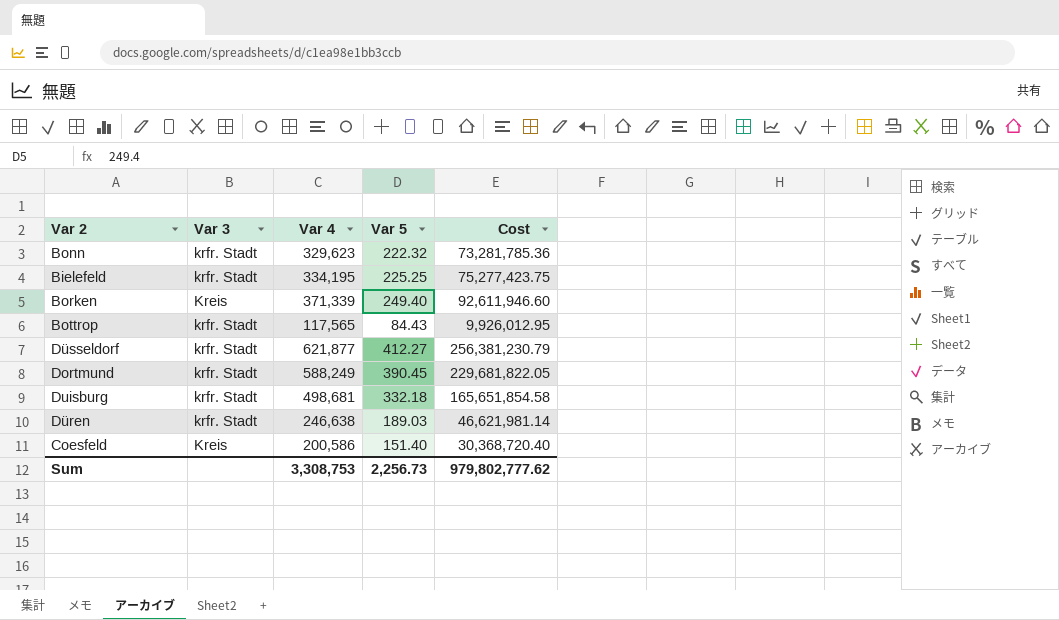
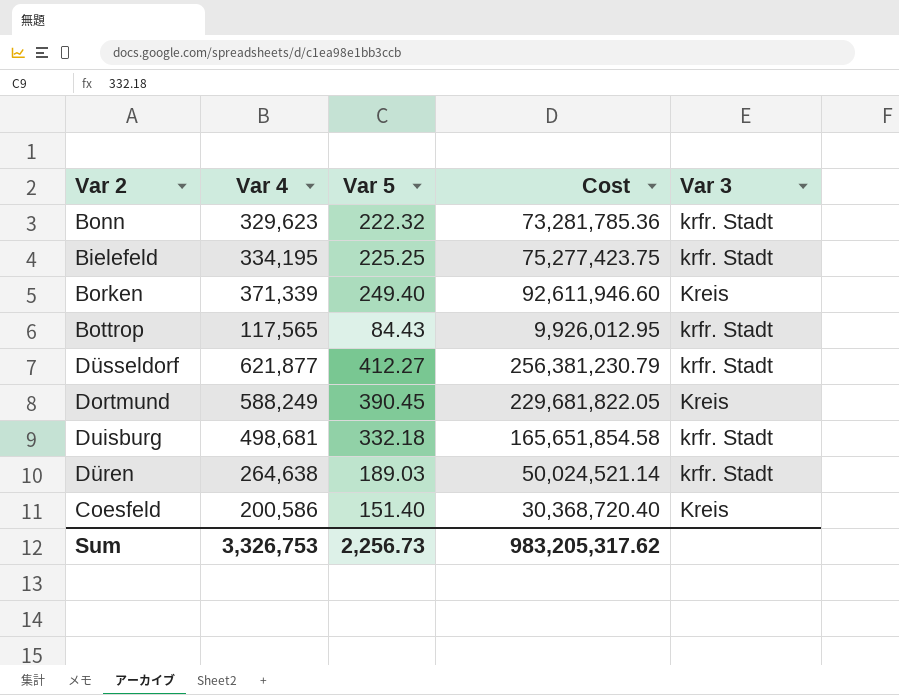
column Var 3 | position: 2 -> 5
Dortmund | Var 3: krfr. Stadt -> Kreis
Düren | Var 4: 246,638 -> 264,638
Düren | Cost: 46,621,981.14 -> 50,024,521.14
Sum | Var 4: 3,308,753 -> 3,326,753
Sum | Cost: 979,802,777.62 -> 983,205,317.62

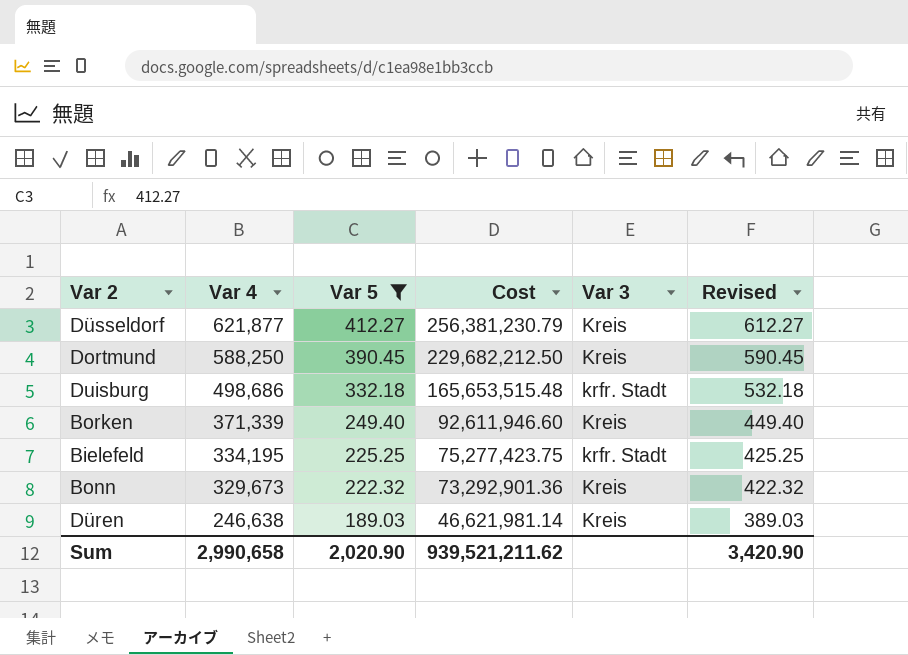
filter: none -> Var 5 >= 189.03
row order: none -> Var 4 descending
column Revised | formula: none -> [Var 5] + 200
Düsseldorf | Var 3: krfr. Stadt -> Kreis
Dortmund | Var 4: 588,249 -> 588,250
Dortmund | Cost: 229,681,822.05 -> 229,682,212.50
Duisburg | Var 4: 498,681 -> 498,686
Duisburg | Cost: 165,651,854.58 -> 165,653,515.48
Bonn | Var 4: 329,623 -> 329,673
Bonn | Cost: 73,281,785.36 -> 73,292,901.36
Bonn | Var 3: krfr. Stadt -> Kreis
Düren | Var 4: 264,638 -> 246,638
Düren | Cost: 50,024,521.14 -> 46,621,981.14
Düren | Var 3: krfr. Stadt -> Kreis
Sum | Var 4: 3,326,753 -> 2,990,658
Sum | Var 5: 2,256.73 -> 2,020.90
Sum | Cost: 983,205,317.62 -> 939,521,211.62

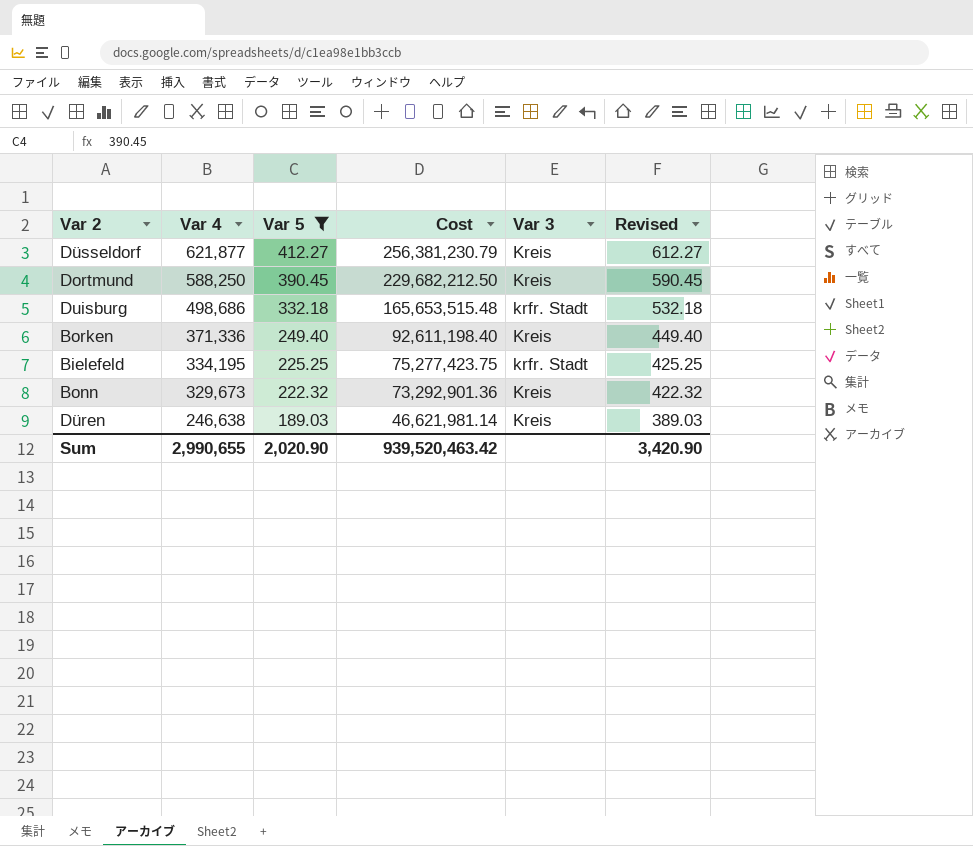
Borken | Var 4: 371,339 -> 371,336
Borken | Cost: 92,611,946.60 -> 92,611,198.40
Sum | Var 4: 2,990,658 -> 2,990,655
Sum | Cost: 939,521,211.62 -> 939,520,463.42

